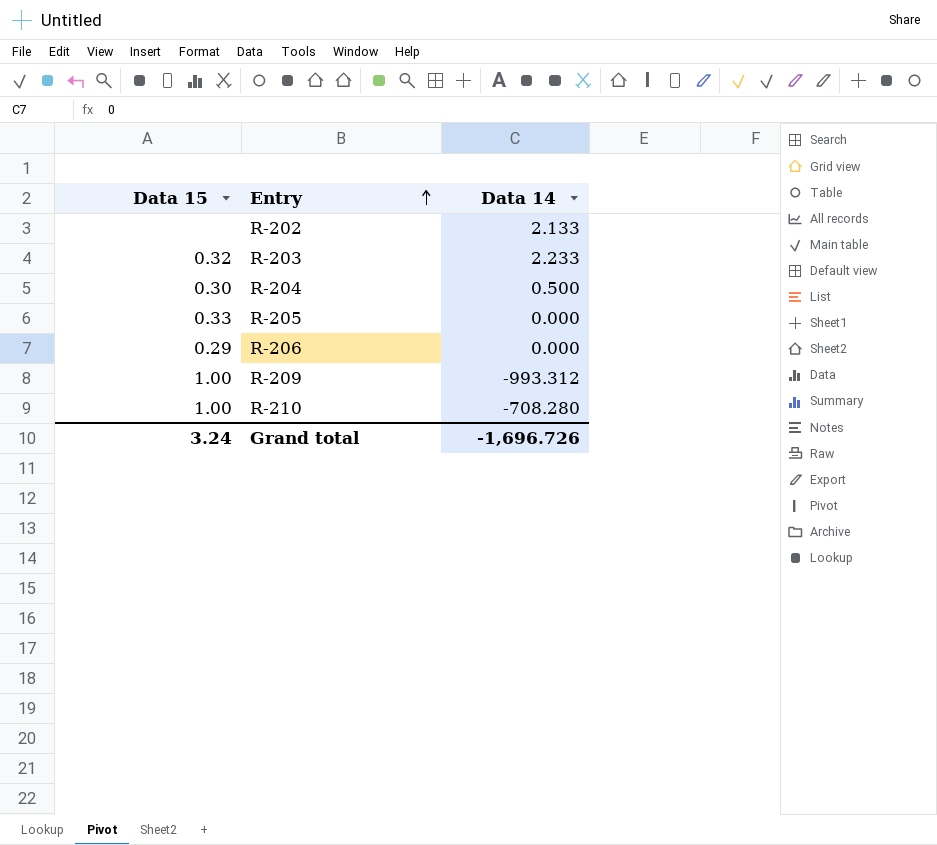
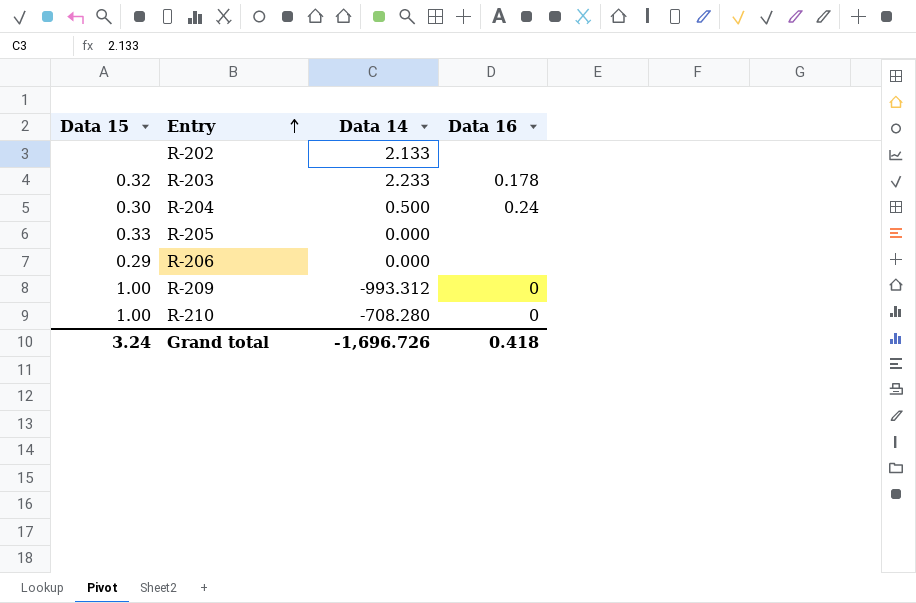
column Data 16 | position: none -> 4

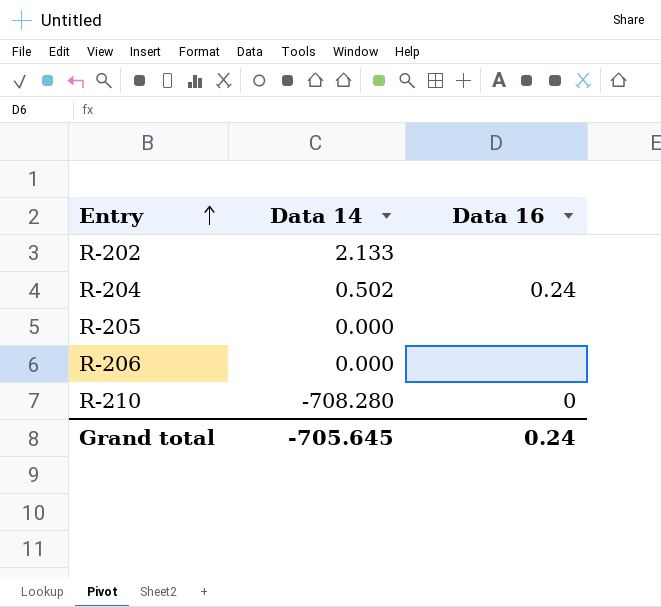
column Data 15 | position: 1 -> none
row R-203: 0.32 | 2.233 | 0.178 -> none
row R-209: 1.00 | -993.312 | 0 -> none
R-204 | Data 14: 0.500 -> 0.502
Grand total | Data 14: -1,696.726 -> -705.645
Grand total | Data 16: 0.418 -> 0.24

